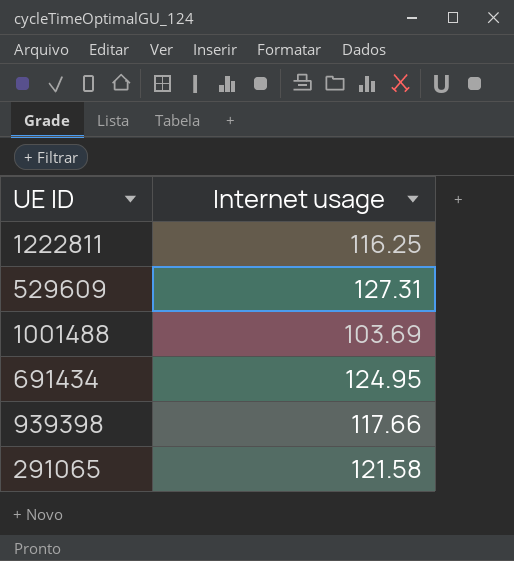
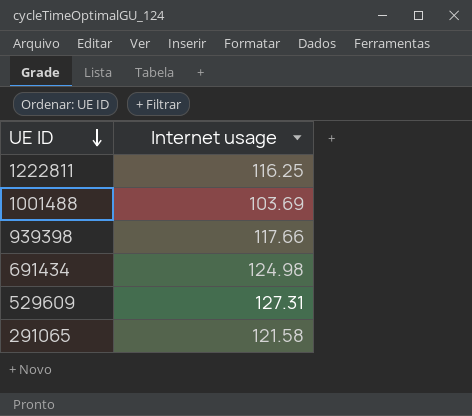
row order: none -> UE ID descending
691434 | Internet usage: 124.95 -> 124.98

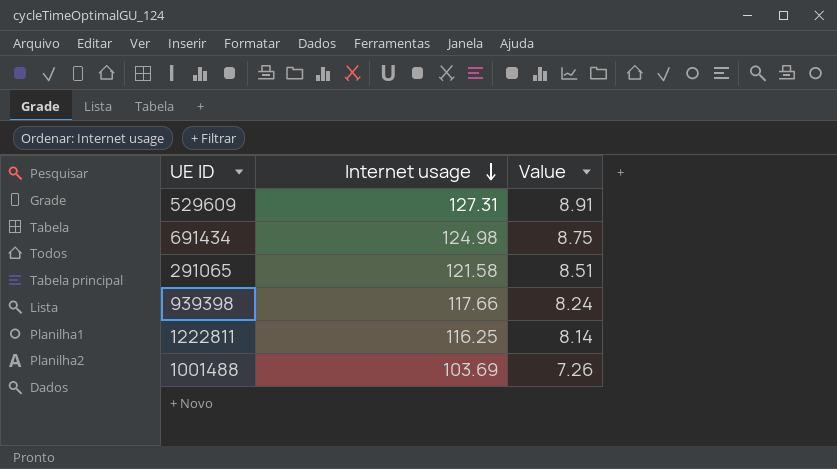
row order: UE ID descending -> Internet usage descending
column Value | formula: none -> [Internet usage] * 0.07

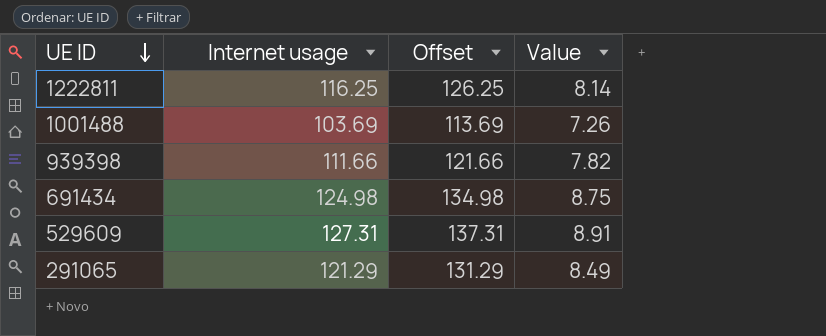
row order: Internet usage descending -> UE ID descending
column Offset | formula: none -> [Internet usage] + 10
939398 | Internet usage: 117.66 -> 111.66
939398 | Value: 8.24 -> 7.82
291065 | Internet usage: 121.58 -> 121.29
291065 | Value: 8.51 -> 8.49

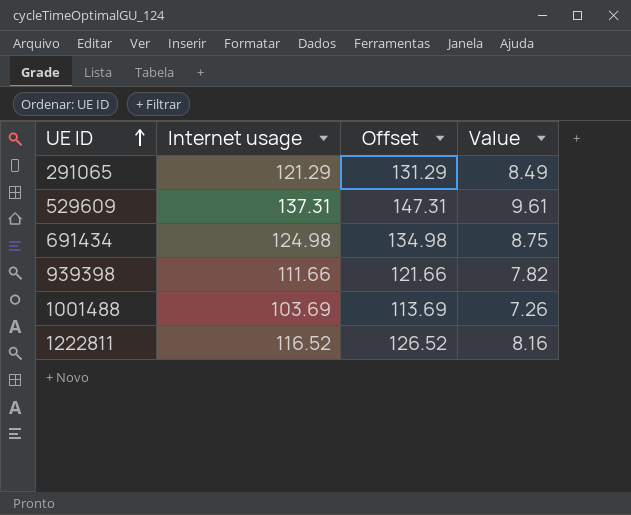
row order: UE ID descending -> UE ID ascending
529609 | Internet usage: 127.31 -> 137.31
529609 | Offset: 137.31 -> 147.31
529609 | Value: 8.91 -> 9.61
1222811 | Internet usage: 116.25 -> 116.52
1222811 | Offset: 126.25 -> 126.52
1222811 | Value: 8.14 -> 8.16

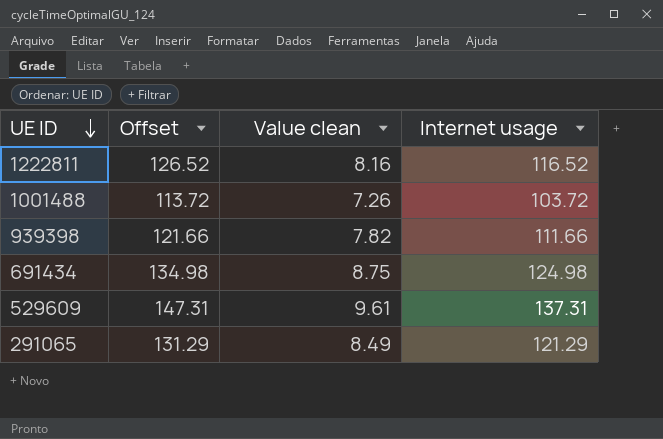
row order: UE ID ascending -> UE ID descending
column name: Value -> Value clean
column Internet usage | position: 2 -> 4
1001488 | Offset: 113.69 -> 113.72
1001488 | Internet usage: 103.69 -> 103.72

